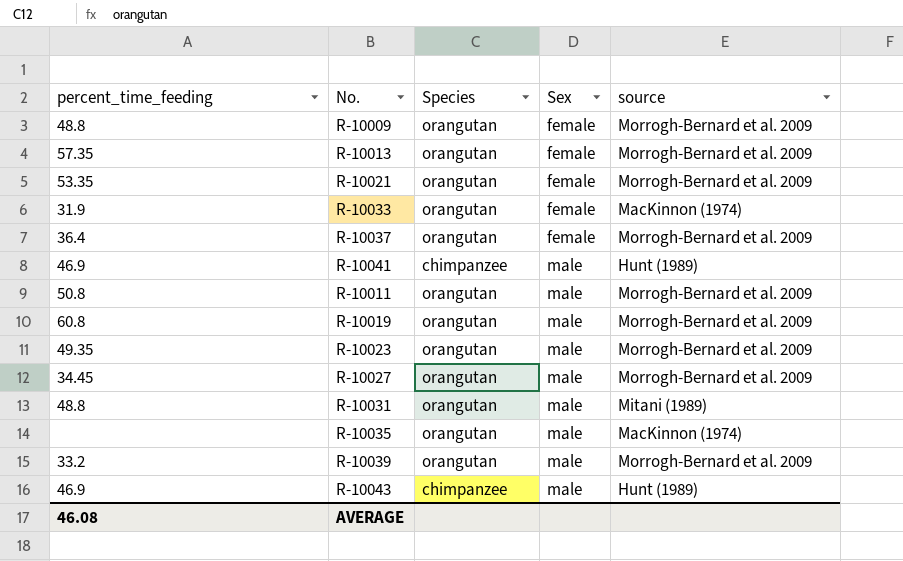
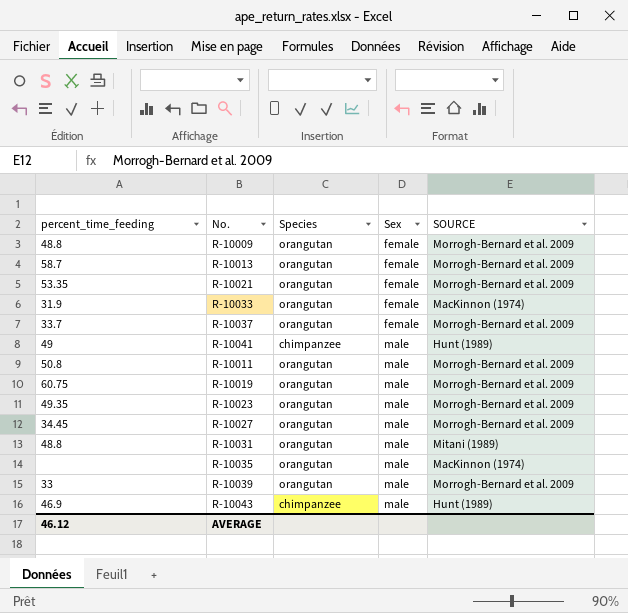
column name: source -> SOURCE
R-10013 | percent_time_feeding: 57.35 -> 58.7
R-10037 | percent_time_feeding: 36.4 -> 33.7
R-10041 | percent_time_feeding: 46.9 -> 49
R-10019 | percent_time_feeding: 60.8 -> 60.75
R-10039 | percent_time_feeding: 33.2 -> 33
AVERAGE | percent_time_feeding: 46.08 -> 46.12

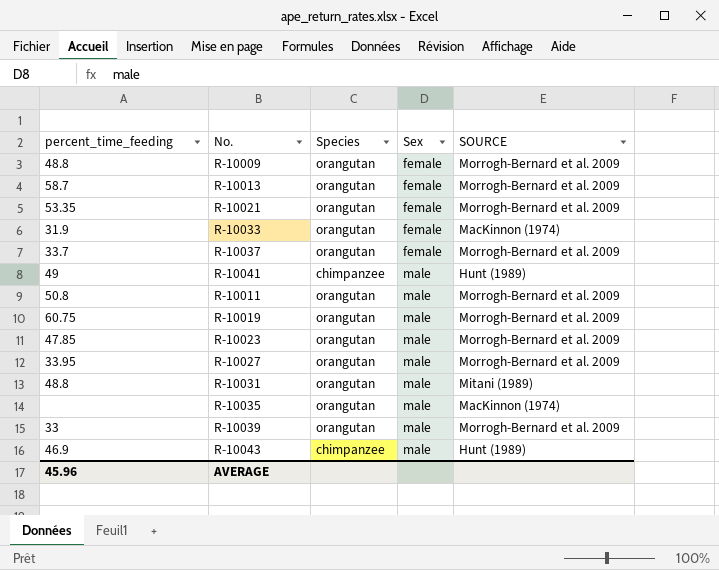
R-10023 | percent_time_feeding: 49.35 -> 47.85
R-10027 | percent_time_feeding: 34.45 -> 33.95
AVERAGE | percent_time_feeding: 46.12 -> 45.96

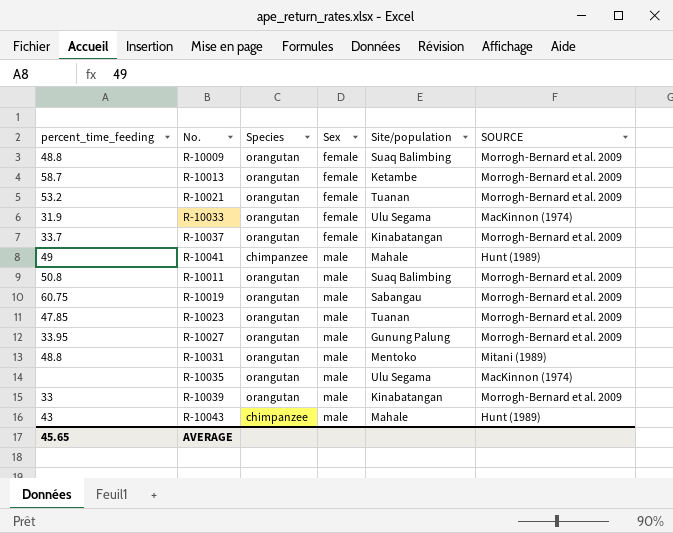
column Site/population | position: none -> 5
R-10021 | percent_time_feeding: 53.35 -> 53.2
R-10043 | percent_time_feeding: 46.9 -> 43
AVERAGE | percent_time_feeding: 45.96 -> 45.65

